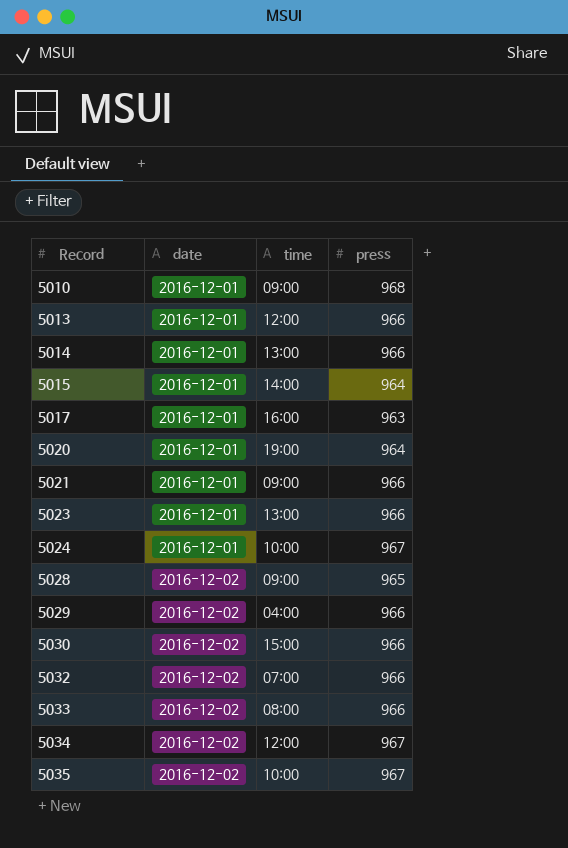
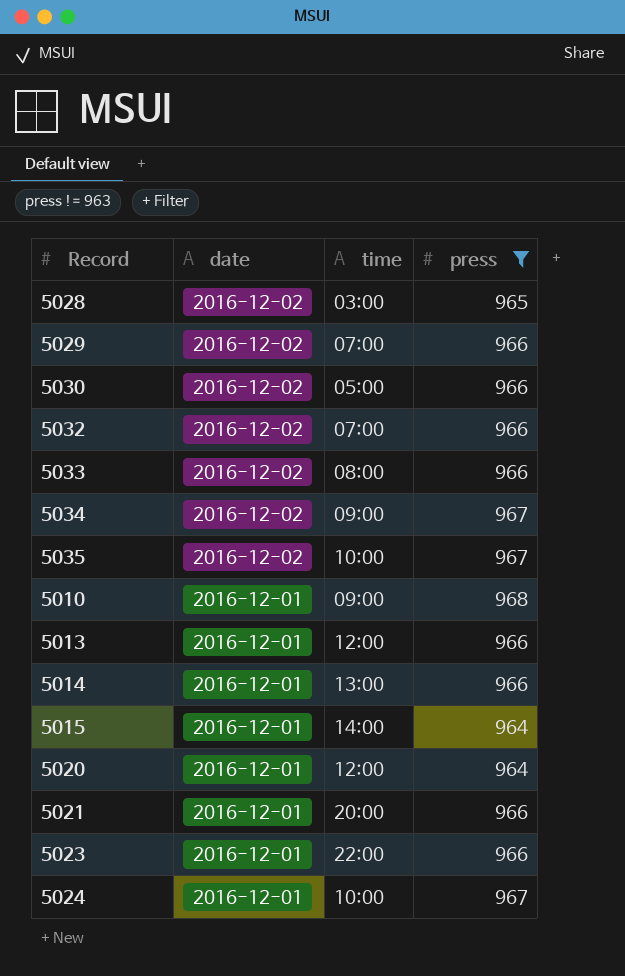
filter: none -> press != 963
row order: Record ascending -> date descending
5028 | time: 09:00 -> 03:00
5029 | time: 04:00 -> 07:00
5030 | time: 15:00 -> 05:00
5034 | time: 12:00 -> 09:00
5020 | time: 19:00 -> 12:00
5021 | time: 09:00 -> 20:00
5023 | time: 13:00 -> 22:00

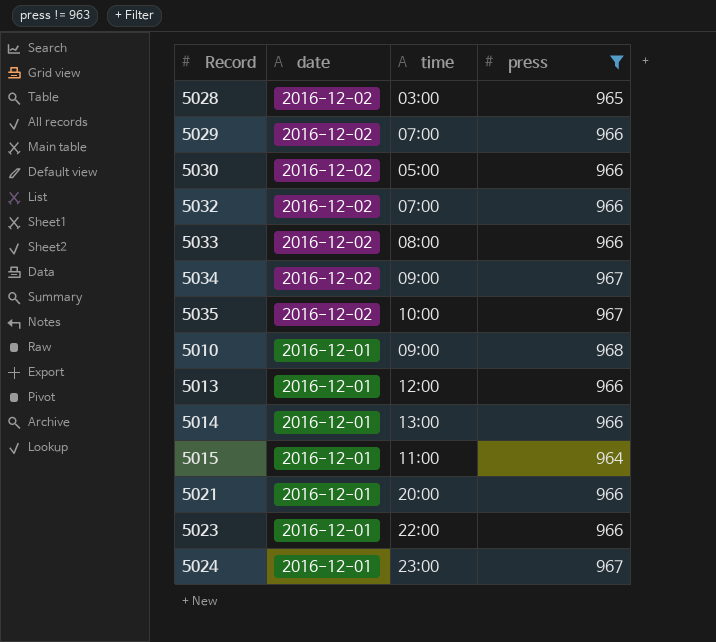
row 5020: 2016-12-01 | 12:00 | 964 -> none
5015 | time: 14:00 -> 11:00
5024 | time: 10:00 -> 23:00

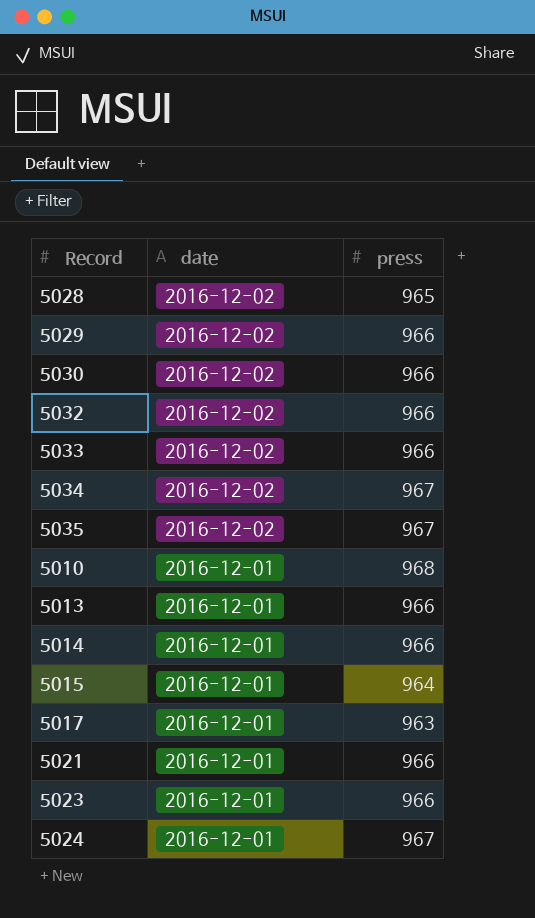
filter: press != 963 -> none
column time | position: 3 -> none

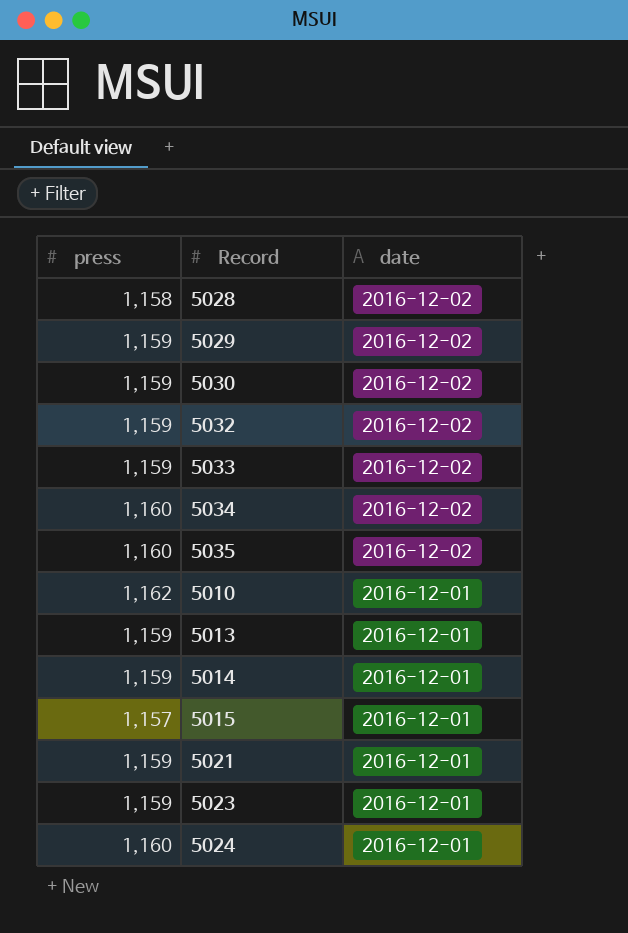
column press | position: 3 -> 1
row 5017: 2016-12-01 | 963 -> none
5028 | press: 965 -> 1,158
5029 | press: 966 -> 1,159
5030 | press: 966 -> 1,159
5032 | press: 966 -> 1,159
5033 | press: 966 -> 1,159
5034 | press: 967 -> 1,160
5035 | press: 967 -> 1,160
5010 | press: 968 -> 1,162
5013 | press: 966 -> 1,159
5014 | press: 966 -> 1,159
5015 | press: 964 -> 1,157
5021 | press: 966 -> 1,159
5023 | press: 966 -> 1,159
5024 | press: 967 -> 1,160

